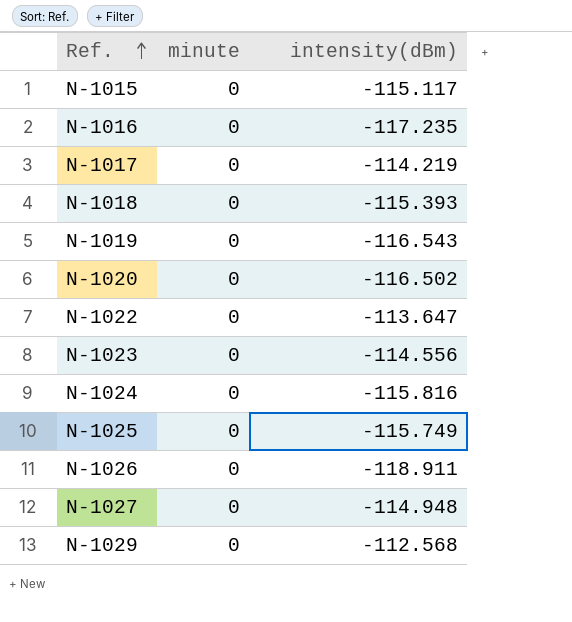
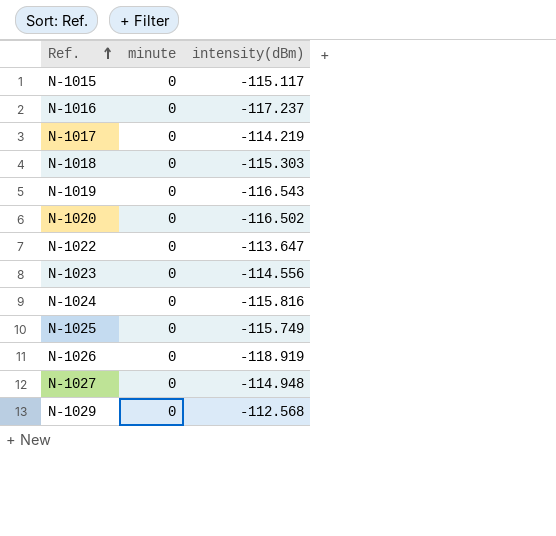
N-1016 | intensity(dBm): -117.235 -> -117.237
N-1018 | intensity(dBm): -115.393 -> -115.303
N-1026 | intensity(dBm): -118.911 -> -118.919

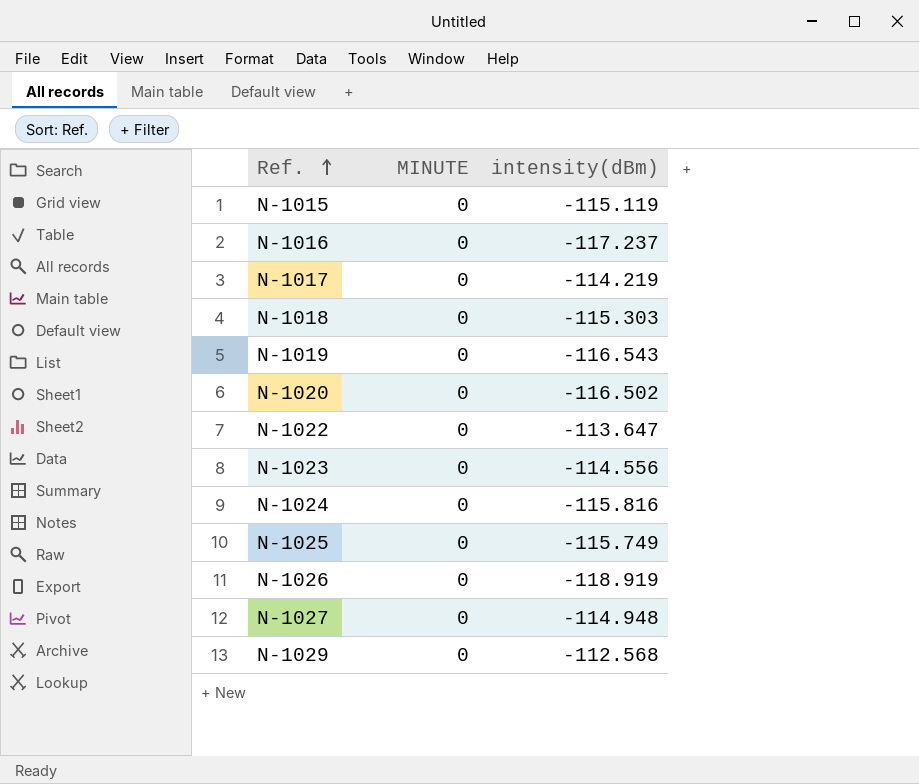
column name: minute -> MINUTE
N-1015 | intensity(dBm): -115.117 -> -115.119

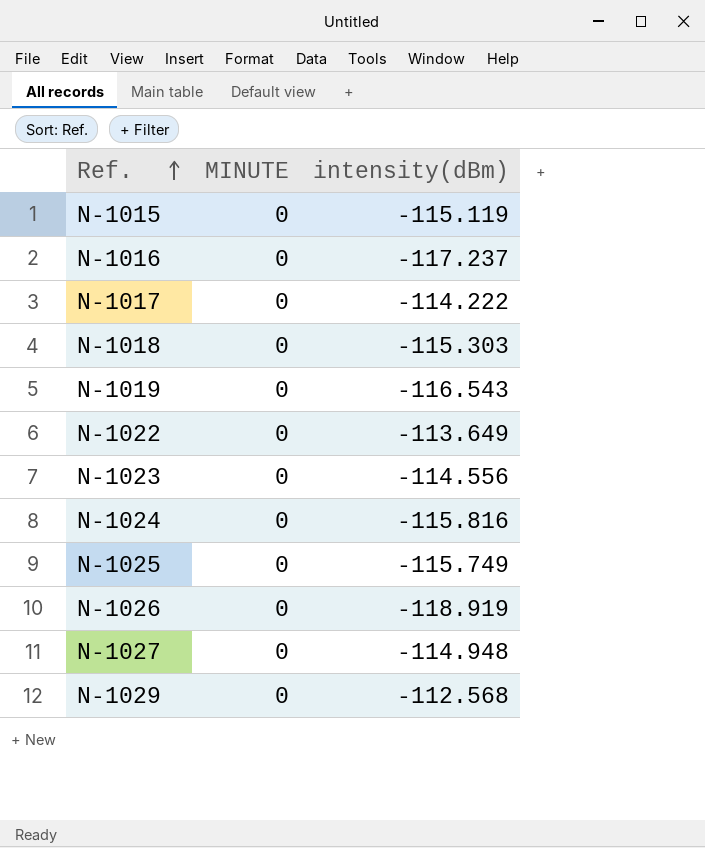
row N-1020: 0 | -116.502 -> none
N-1017 | intensity(dBm): -114.219 -> -114.222
N-1022 | intensity(dBm): -113.647 -> -113.649

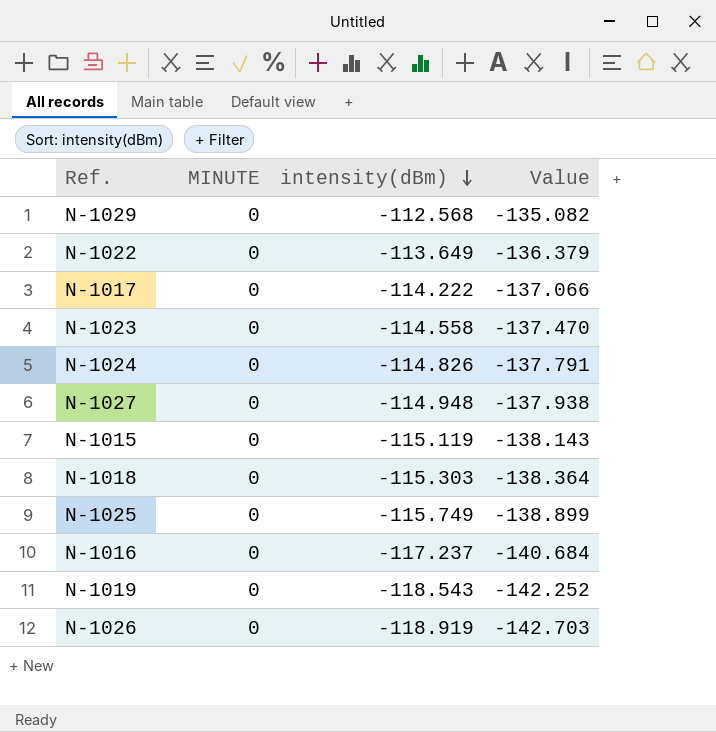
row order: Ref. ascending -> intensity(dBm) descending
column Value | formula: none -> [intensity(dBm)] * 1.2
N-1023 | intensity(dBm): -114.556 -> -114.558
N-1024 | intensity(dBm): -115.816 -> -114.826
N-1019 | intensity(dBm): -116.543 -> -118.543

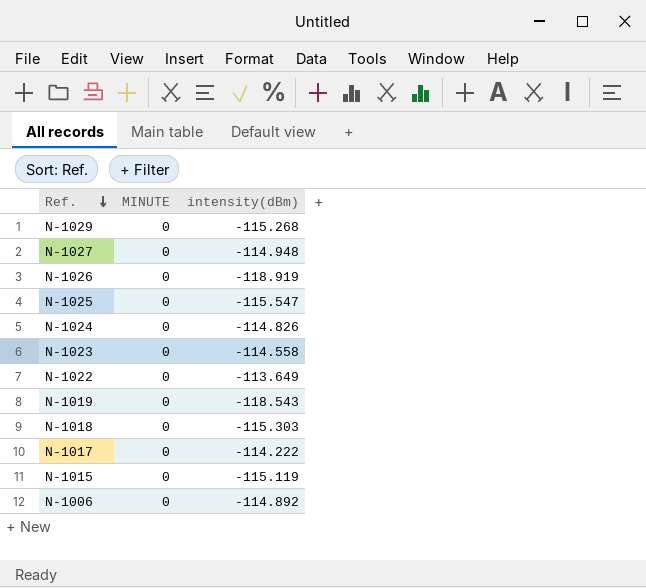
row order: intensity(dBm) descending -> Ref. descending
column Value | formula: [intensity(dBm)] * 1.2 -> none
row N-1016: 0 | -117.237 | -140.684 -> none
N-1029 | intensity(dBm): -112.568 -> -115.268
N-1025 | intensity(dBm): -115.749 -> -115.547
row N-1006: none -> 0 | -114.892

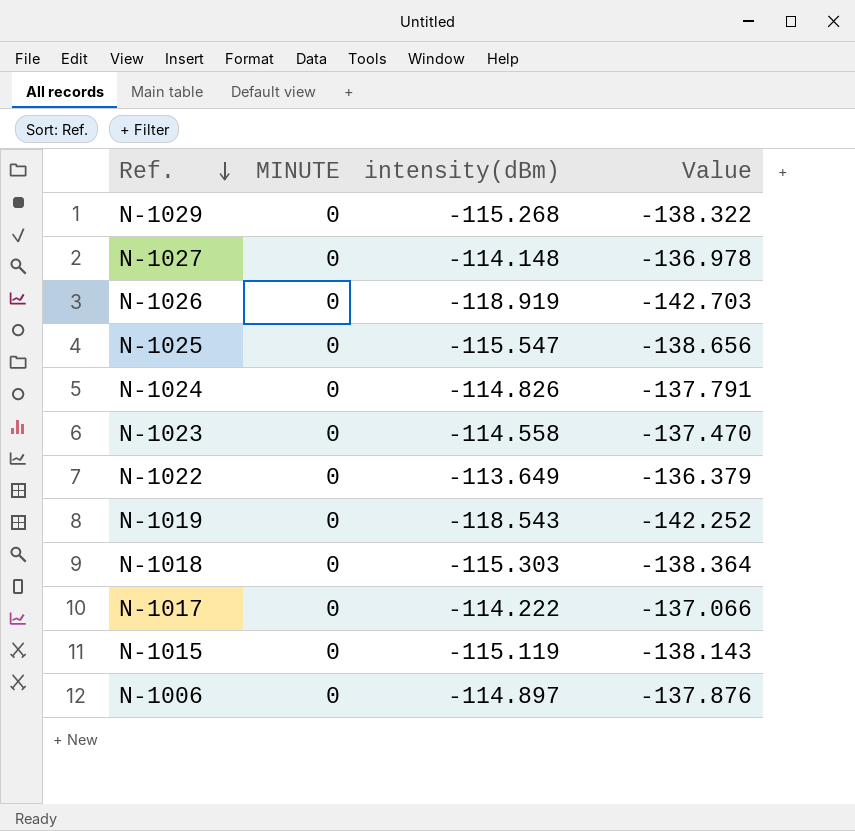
column Value | formula: none -> [intensity(dBm)] * 1.2
N-1027 | intensity(dBm): -114.948 -> -114.148
N-1006 | intensity(dBm): -114.892 -> -114.897

